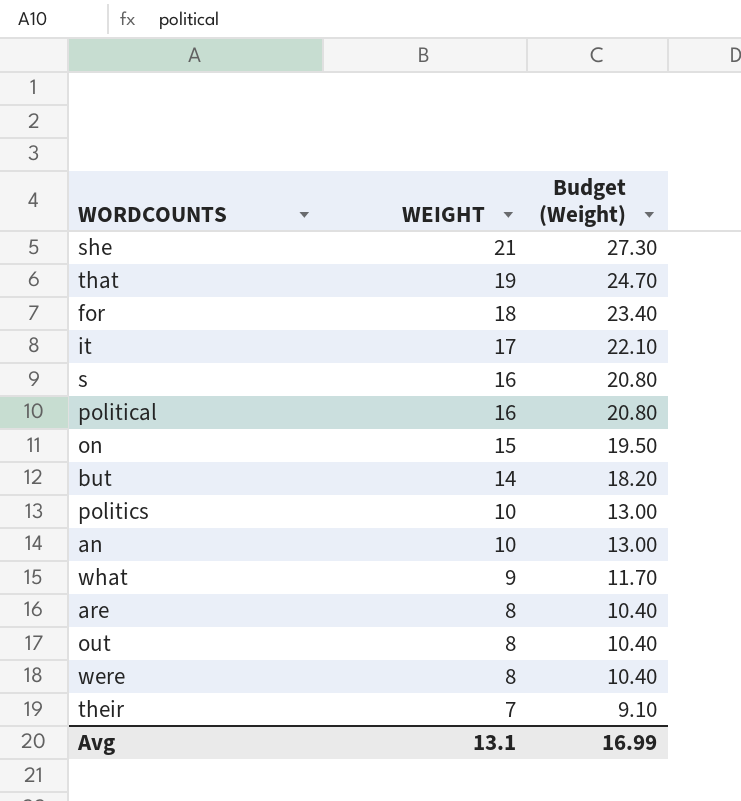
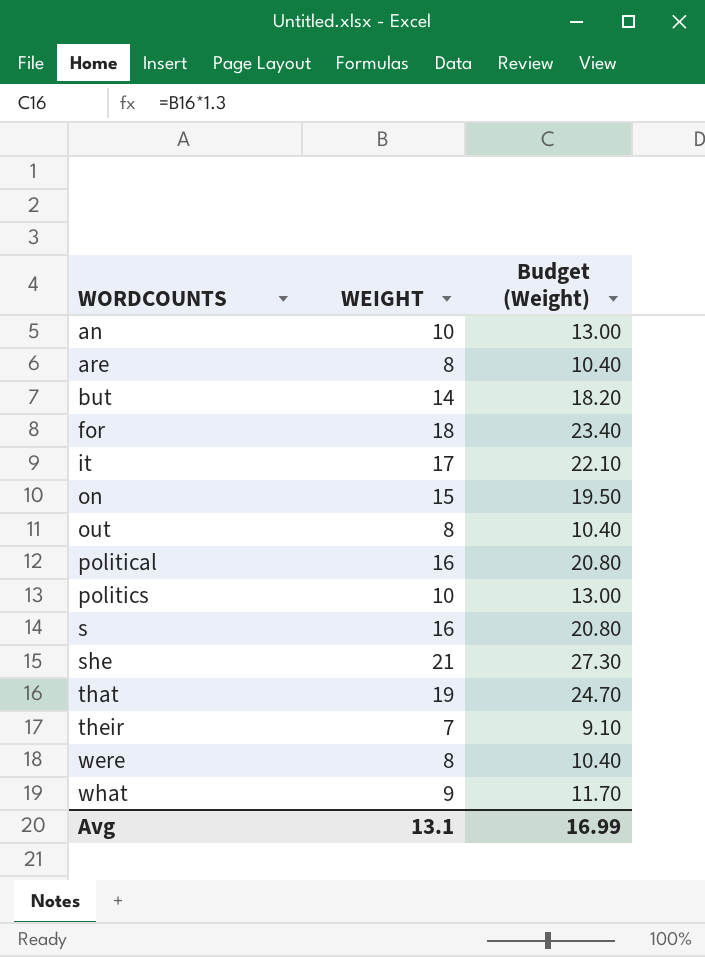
row order: WEIGHT descending -> WORDCOUNTS ascending

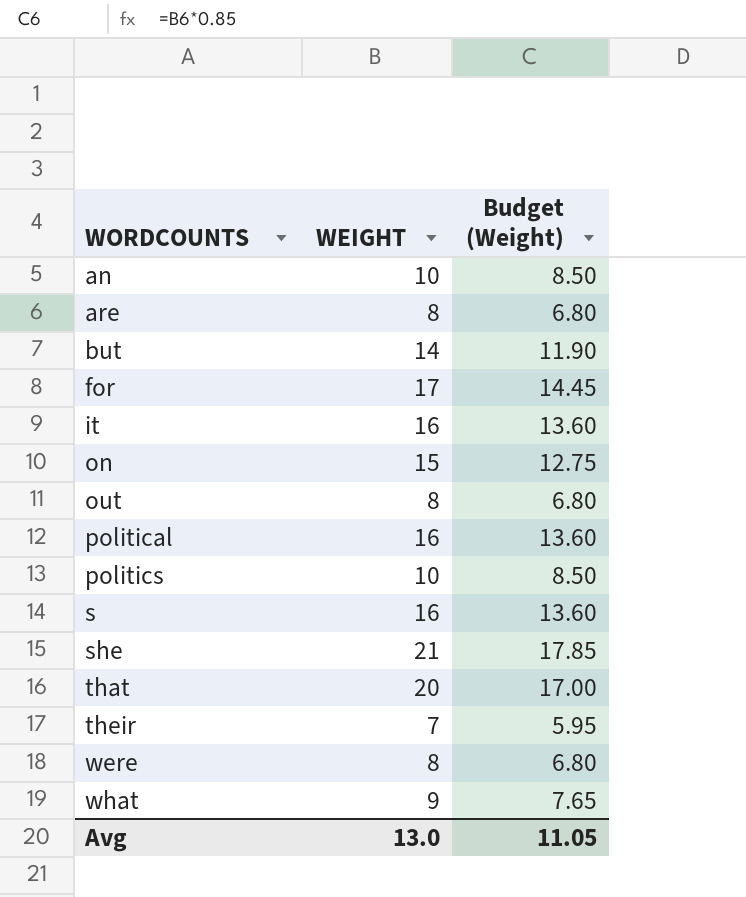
column Budget (Weight) | formula: [WEIGHT] * 1.3 -> [WEIGHT] * 0.85
for | WEIGHT: 18 -> 17
it | WEIGHT: 17 -> 16
that | WEIGHT: 19 -> 20
Avg | WEIGHT: 13.1 -> 13.0
Avg | Budget (Weight): 16.99 -> 11.05

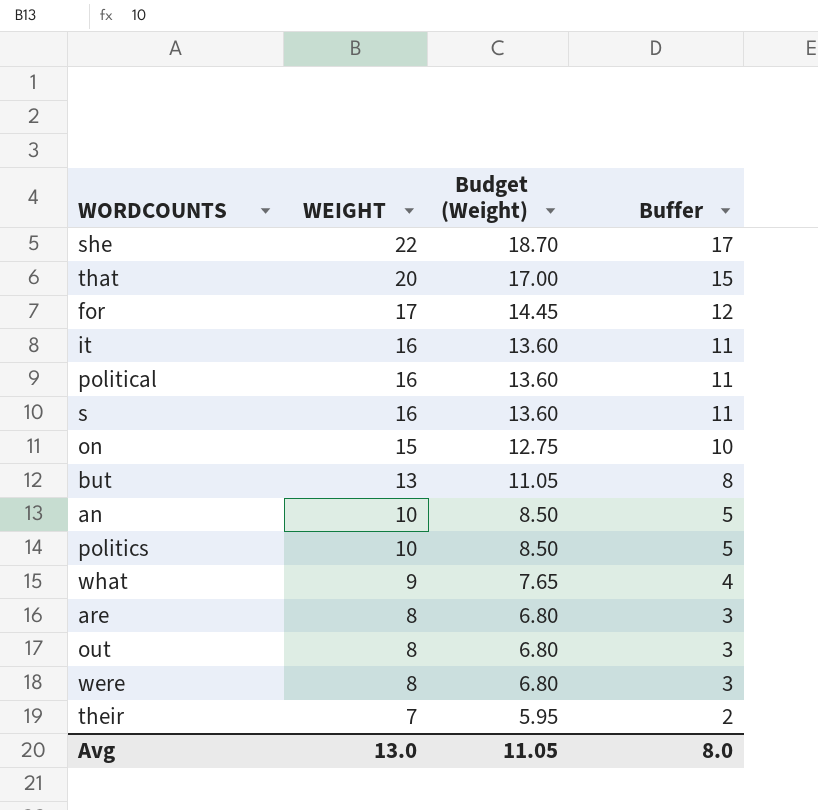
row order: WORDCOUNTS ascending -> WEIGHT descending
column Buffer | formula: none -> [WEIGHT] - 5
she | WEIGHT: 21 -> 22
she | Budget (Weight): 17.85 -> 18.70
but | WEIGHT: 14 -> 13
but | Budget (Weight): 11.90 -> 11.05

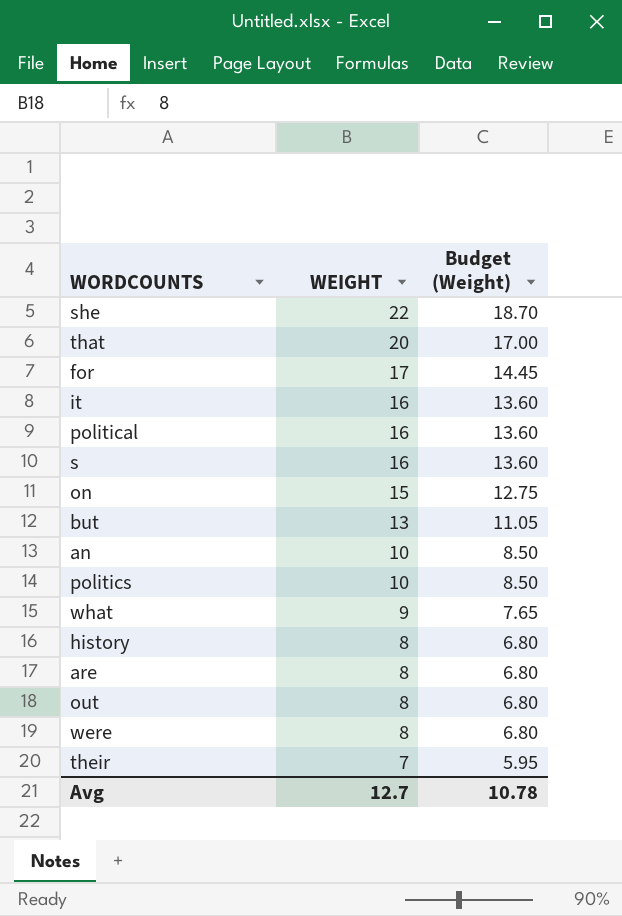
column Buffer | formula: [WEIGHT] - 5 -> none
row history: none -> 8 | 6.80
Avg | WEIGHT: 13.0 -> 12.7
Avg | Budget (Weight): 11.05 -> 10.78

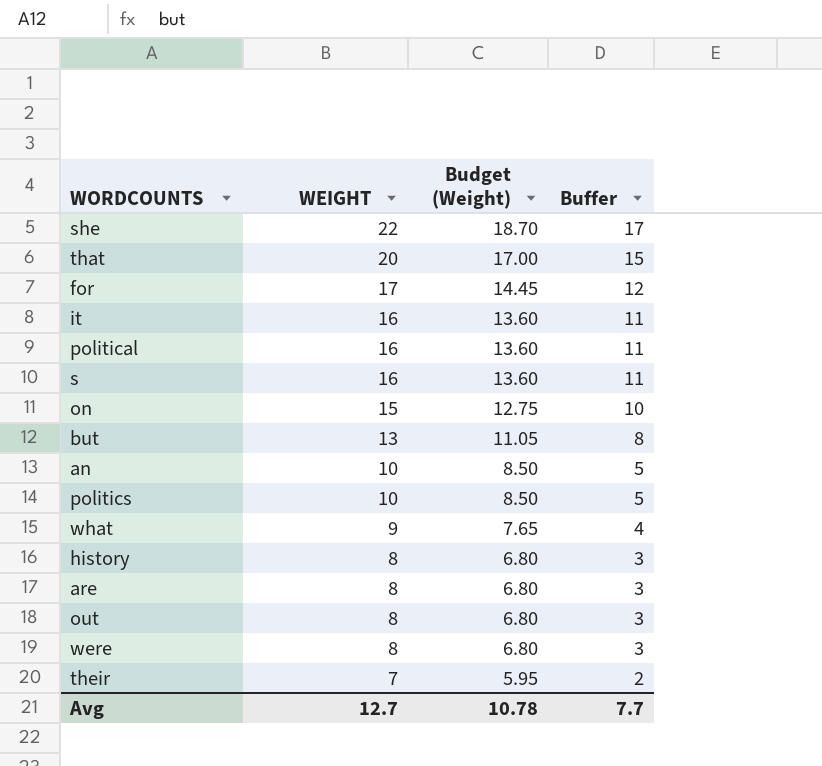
column Buffer | formula: none -> [WEIGHT] - 5

